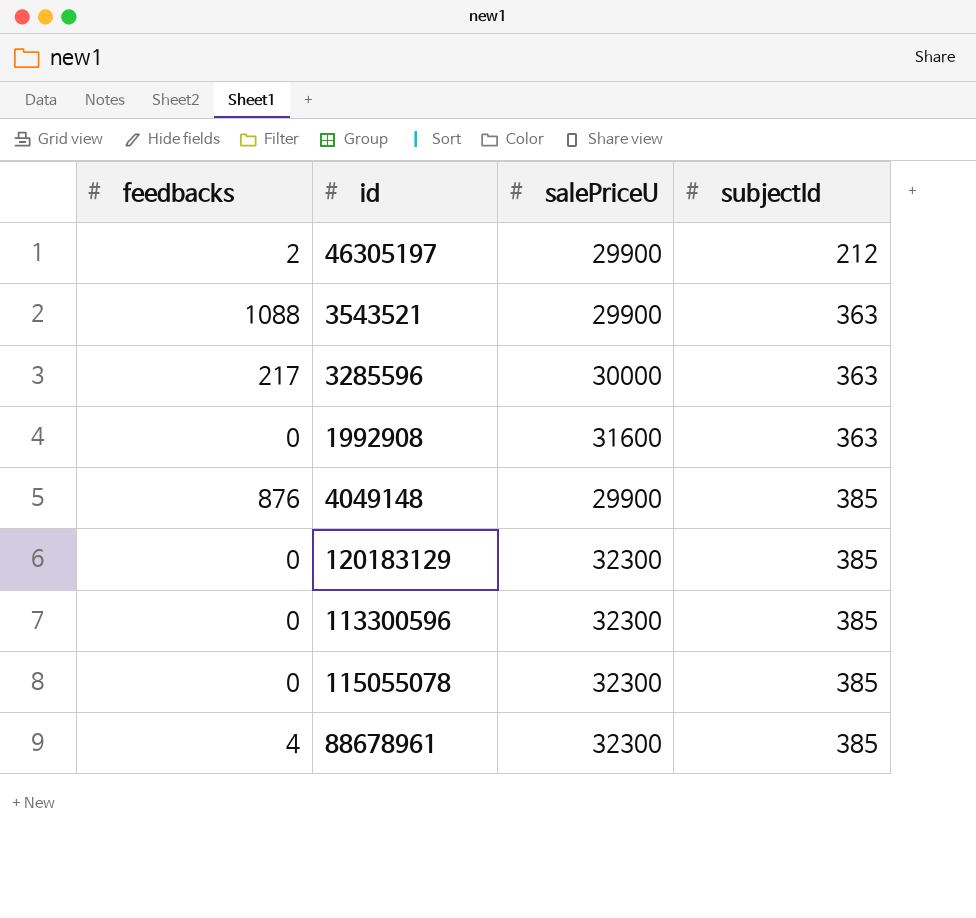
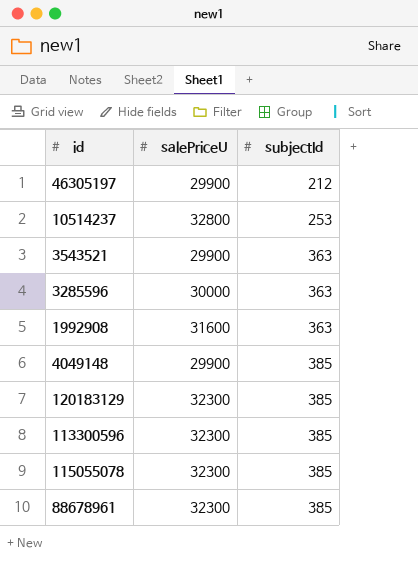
column feedbacks | position: 1 -> none
row 10514237: none -> 32800 | 253

